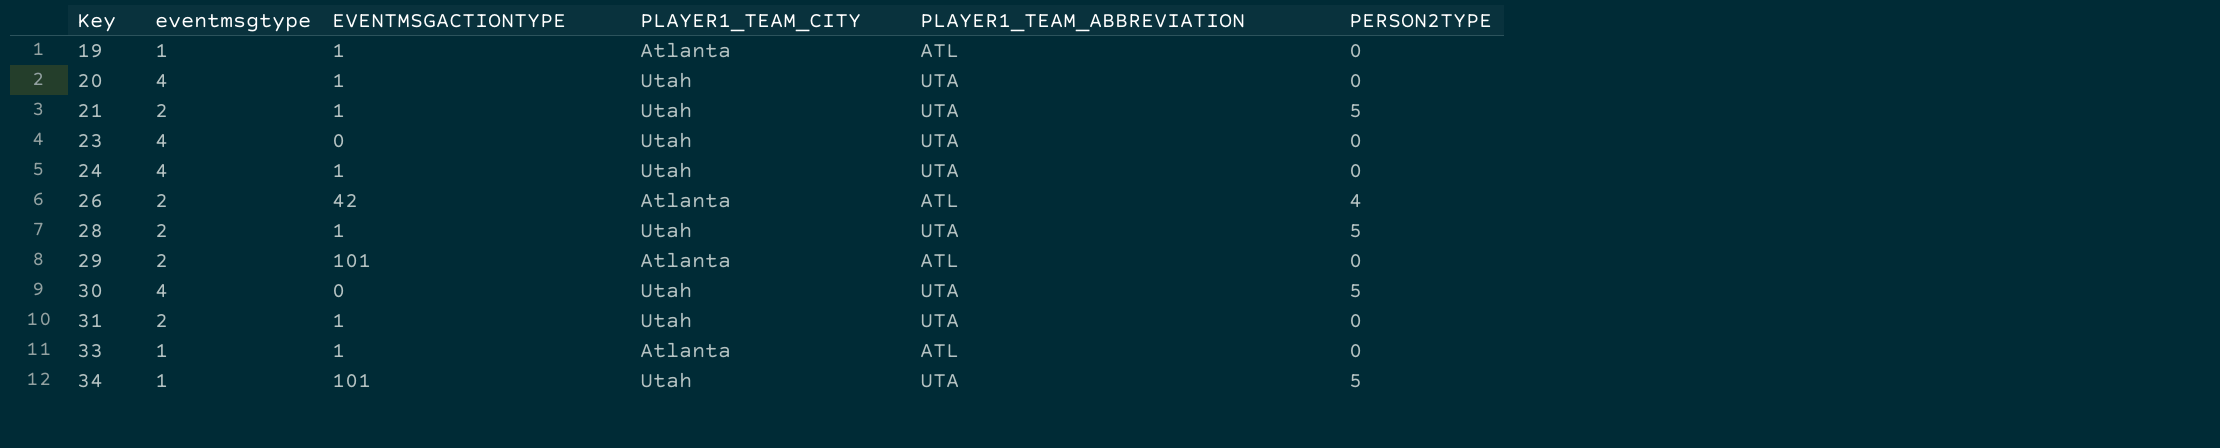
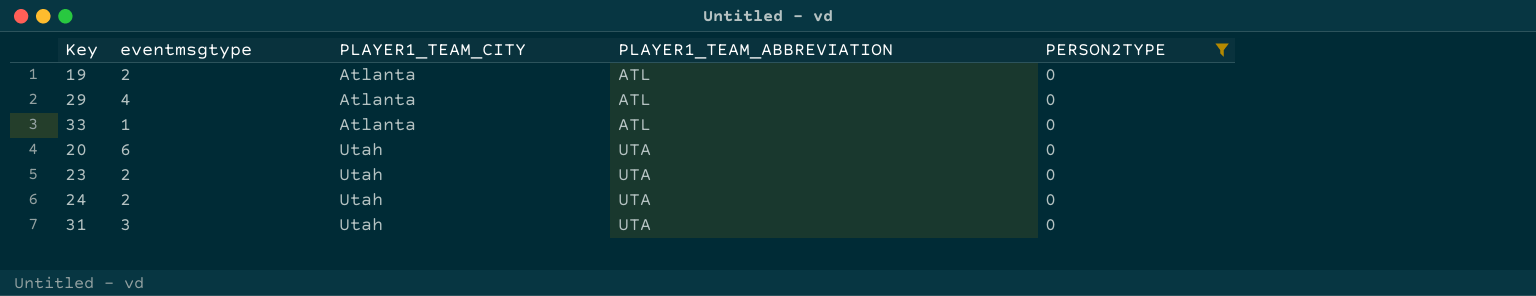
filter: none -> PERSON2TYPE = 0
row order: Key ascending -> PLAYER1_TEAM_CITY ascending
column EVENTMSGACTIONTYPE | position: 3 -> none
19 | eventmsgtype: 1 -> 2
29 | eventmsgtype: 2 -> 4
20 | eventmsgtype: 4 -> 6
23 | eventmsgtype: 4 -> 2
24 | eventmsgtype: 4 -> 2
31 | eventmsgtype: 2 -> 3

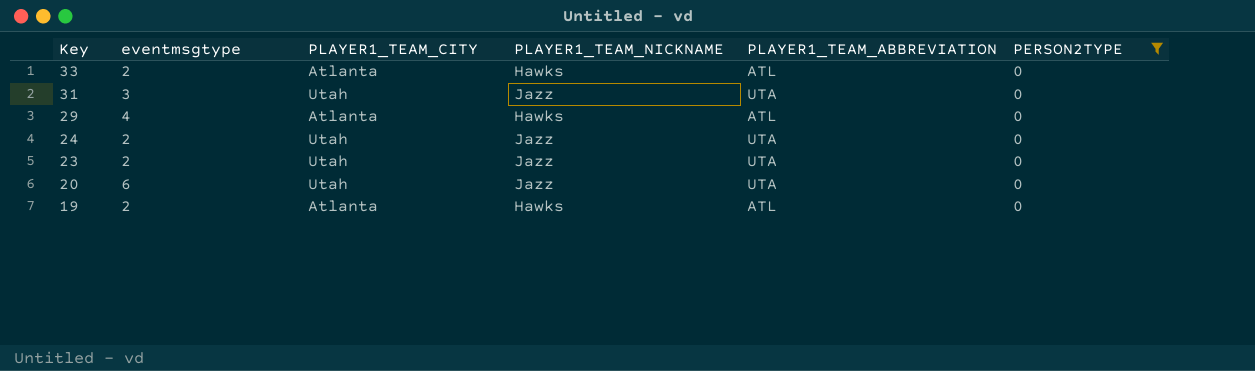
row order: PLAYER1_TEAM_CITY ascending -> Key descending
column PLAYER1_TEAM_NICKNAME | position: none -> 4
33 | eventmsgtype: 1 -> 2

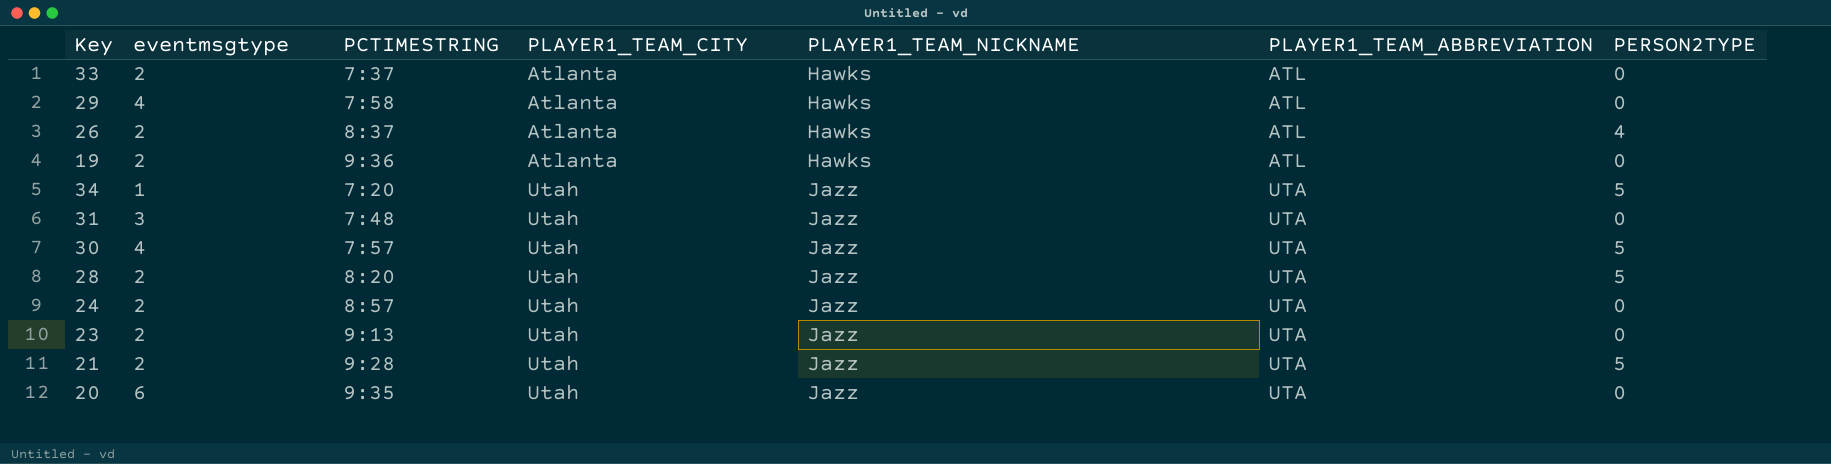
filter: PERSON2TYPE = 0 -> none
row order: Key descending -> PLAYER1_TEAM_CITY ascending
column PCTIMESTRING | position: none -> 3

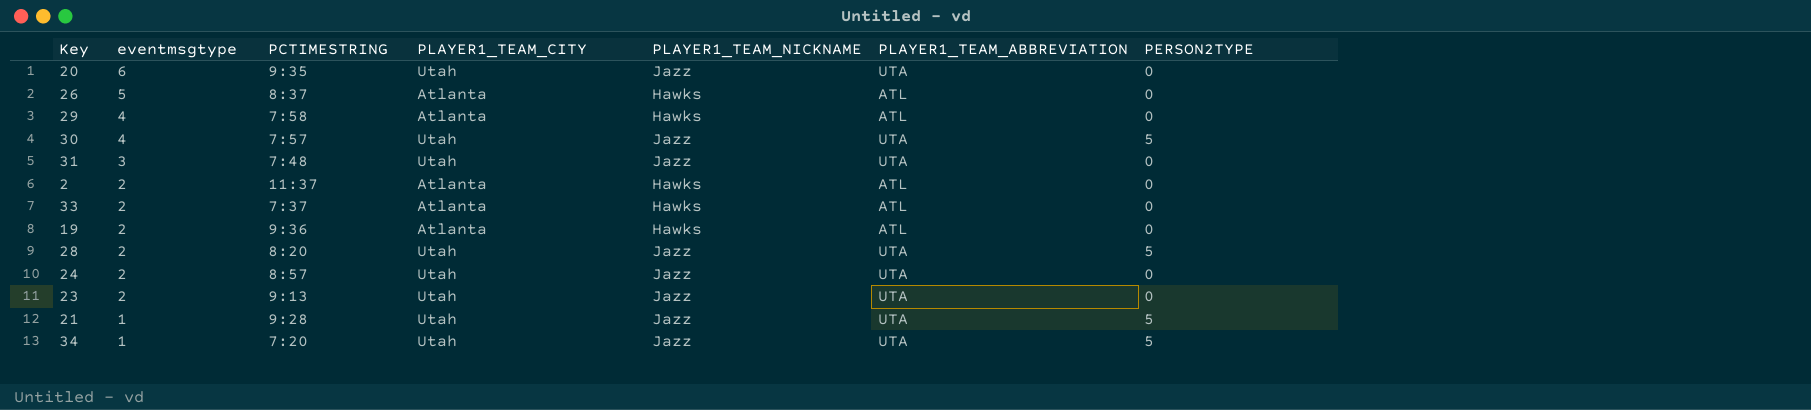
row order: PLAYER1_TEAM_CITY ascending -> eventmsgtype descending
26 | eventmsgtype: 2 -> 5
26 | PERSON2TYPE: 4 -> 0
row 2: none -> 2 | 11:37 | Atlanta | Hawks | ATL | 0
21 | eventmsgtype: 2 -> 1

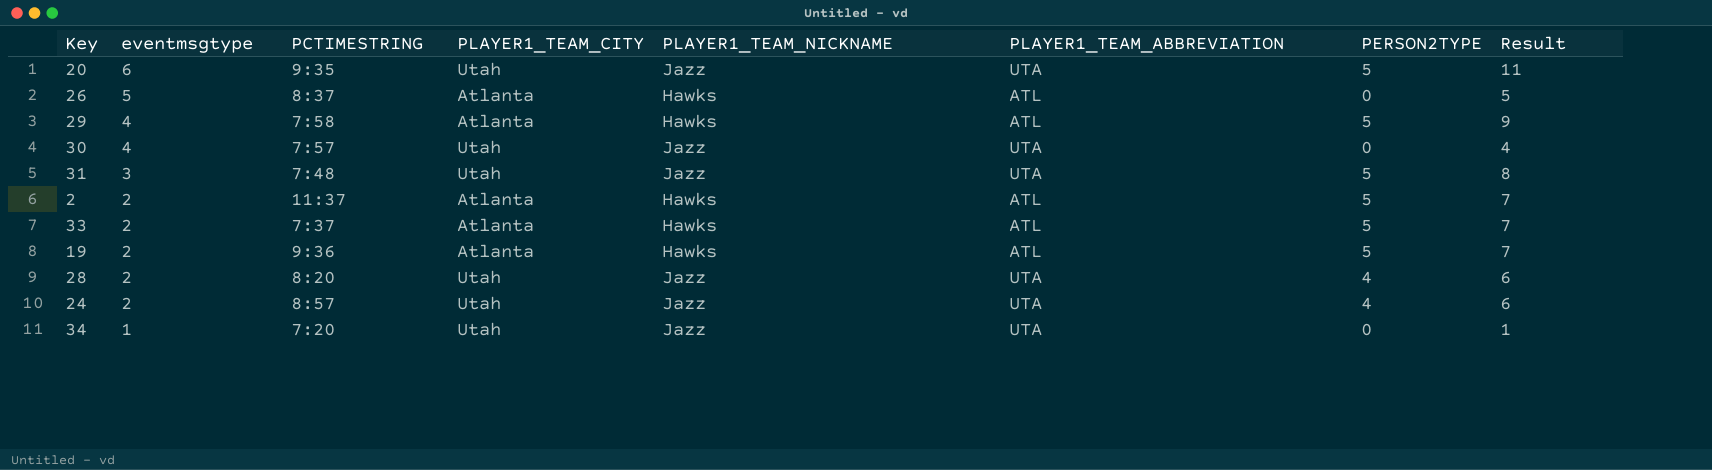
column Result | formula: none -> [eventmsgtype] + [PERSON2TYPE]
row 23: 2 | 9:13 | Utah | Jazz | UTA | 0 -> none
row 21: 1 | 9:28 | Utah | Jazz | UTA | 5 -> none
20 | PERSON2TYPE: 0 -> 5
29 | PERSON2TYPE: 0 -> 5
30 | PERSON2TYPE: 5 -> 0
31 | PERSON2TYPE: 0 -> 5
2 | PERSON2TYPE: 0 -> 5
33 | PERSON2TYPE: 0 -> 5
19 | PERSON2TYPE: 0 -> 5
28 | PERSON2TYPE: 5 -> 4
24 | PERSON2TYPE: 0 -> 4
34 | PERSON2TYPE: 5 -> 0

